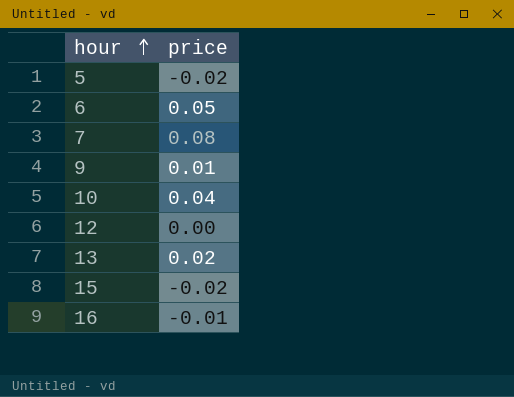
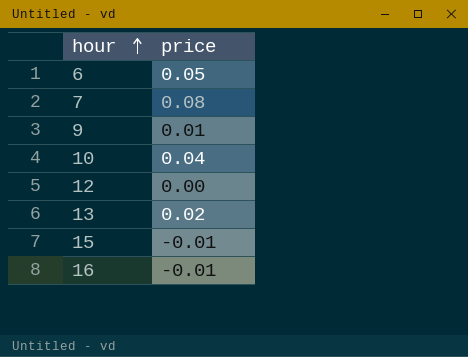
row 5: -0.02 -> none
15 | price: -0.02 -> -0.01

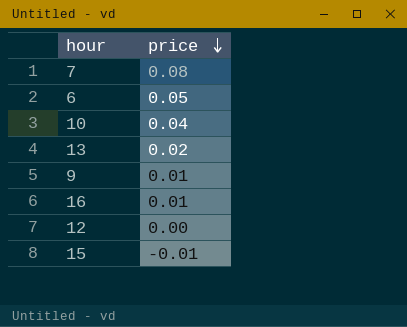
row order: hour ascending -> price descending
16 | price: -0.01 -> 0.01

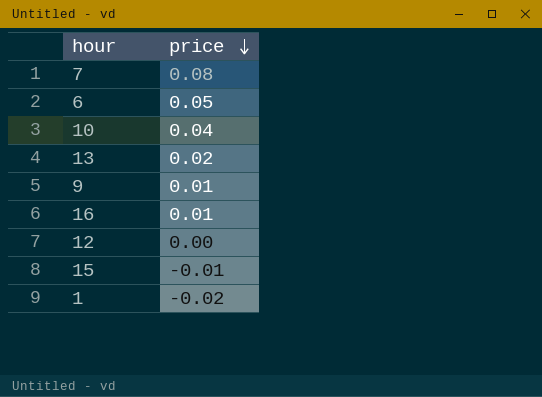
row 1: none -> -0.02

